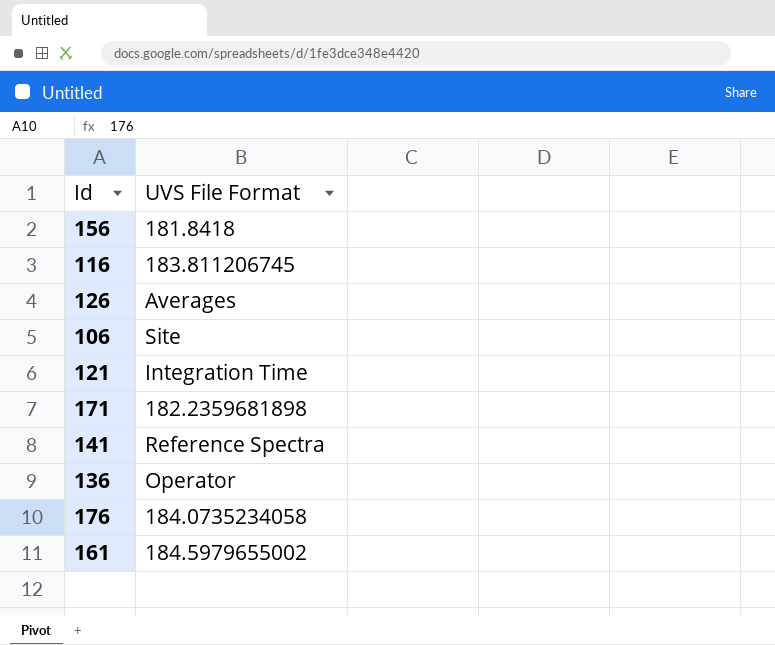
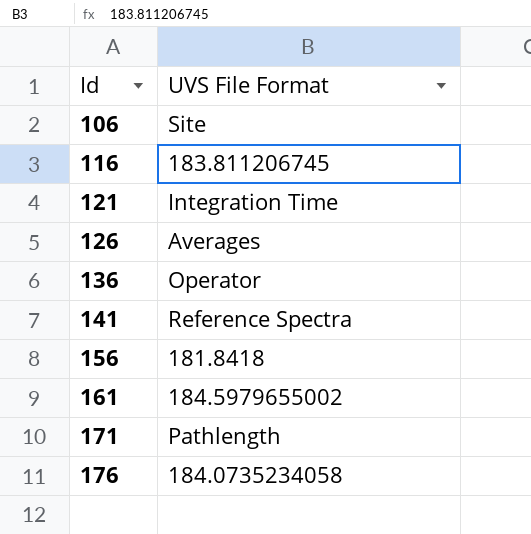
row order: none -> Id ascending
171 | UVS File Format: 182.2359681898 -> Pathlength

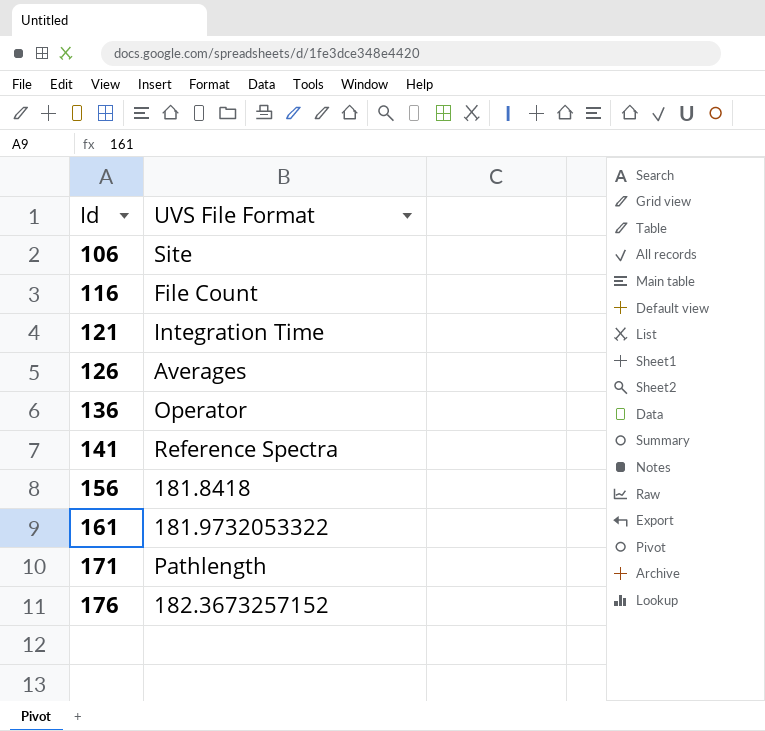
116 | UVS File Format: 183.811206745 -> File Count
161 | UVS File Format: 184.5979655002 -> 181.9732053322
176 | UVS File Format: 184.0735234058 -> 182.3673257152

